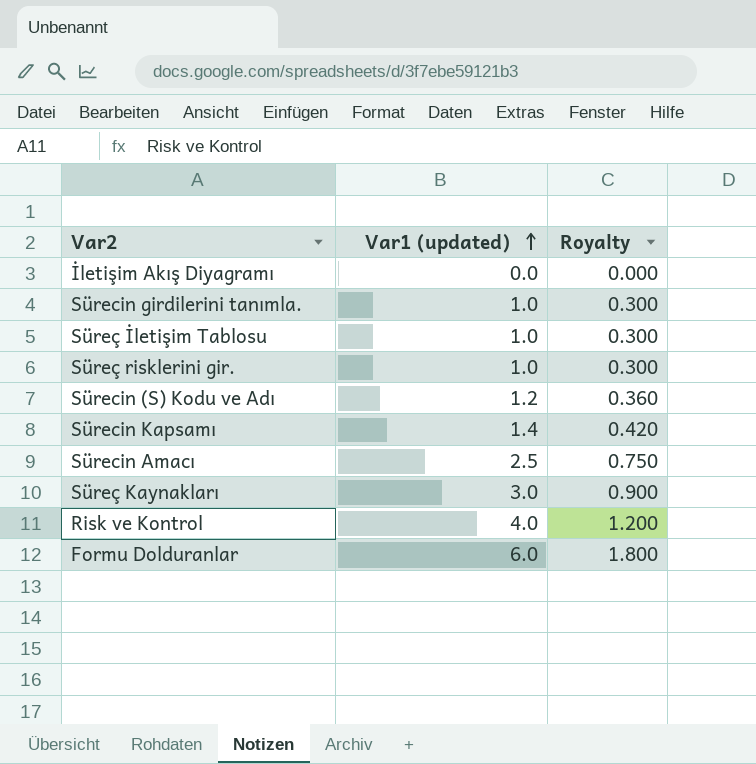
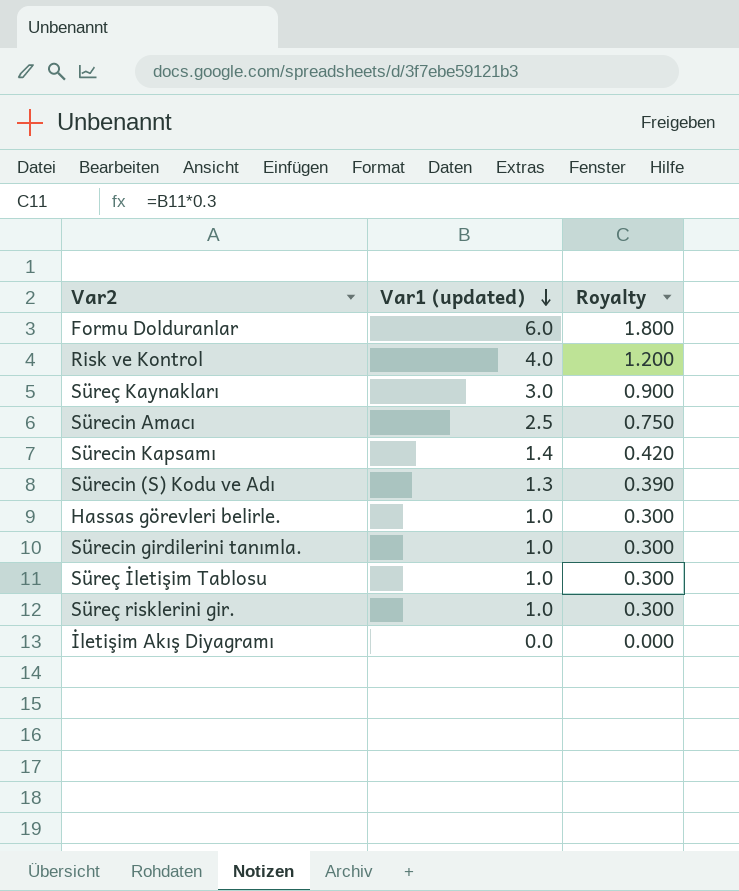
row order: Var1 (updated) ascending -> Var1 (updated) descending
Sürecin (S) Kodu ve Adı | Var1 (updated): 1.2 -> 1.3
Sürecin (S) Kodu ve Adı | Royalty: 0.360 -> 0.390
row Hassas görevleri belirle.: none -> 1.0 | 0.300

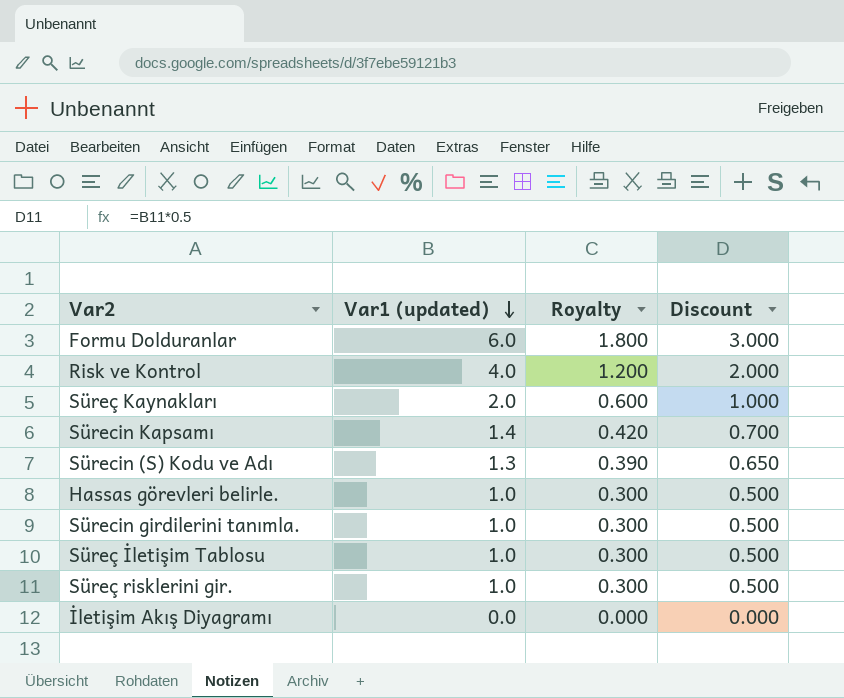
column Discount | formula: none -> [Var1 (updated)] * 0.5
row Sürecin Amacı: 2.5 | 0.750 -> none
Süreç Kaynakları | Var1 (updated): 3.0 -> 2.0
Süreç Kaynakları | Royalty: 0.900 -> 0.600

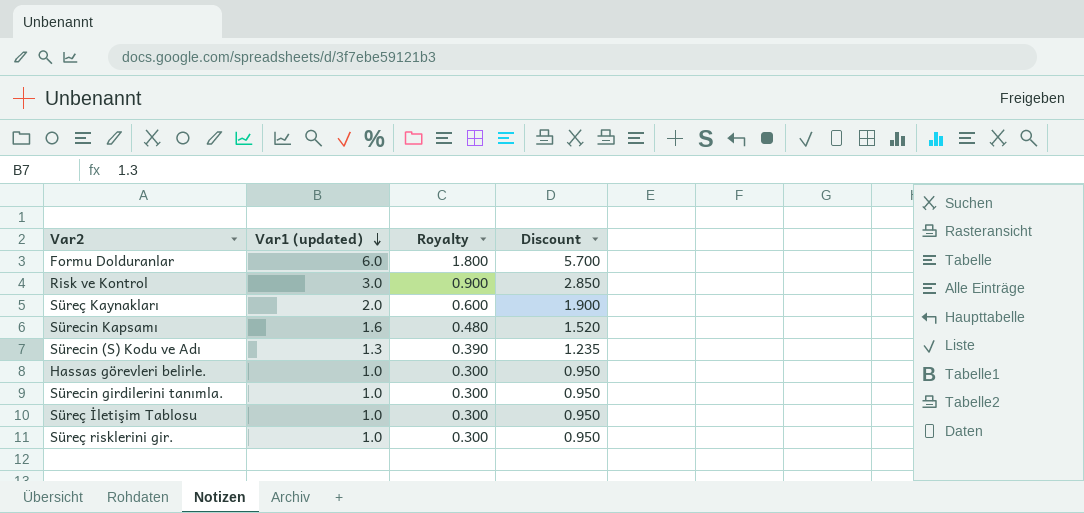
column Discount | formula: [Var1 (updated)] * 0.5 -> [Var1 (updated)] * 0.95
row İletişim Akış Diyagramı: 0.0 | 0.000 | 0.000 -> none
Risk ve Kontrol | Var1 (updated): 4.0 -> 3.0
Risk ve Kontrol | Royalty: 1.200 -> 0.900
Sürecin Kapsamı | Var1 (updated): 1.4 -> 1.6
Sürecin Kapsamı | Royalty: 0.420 -> 0.480

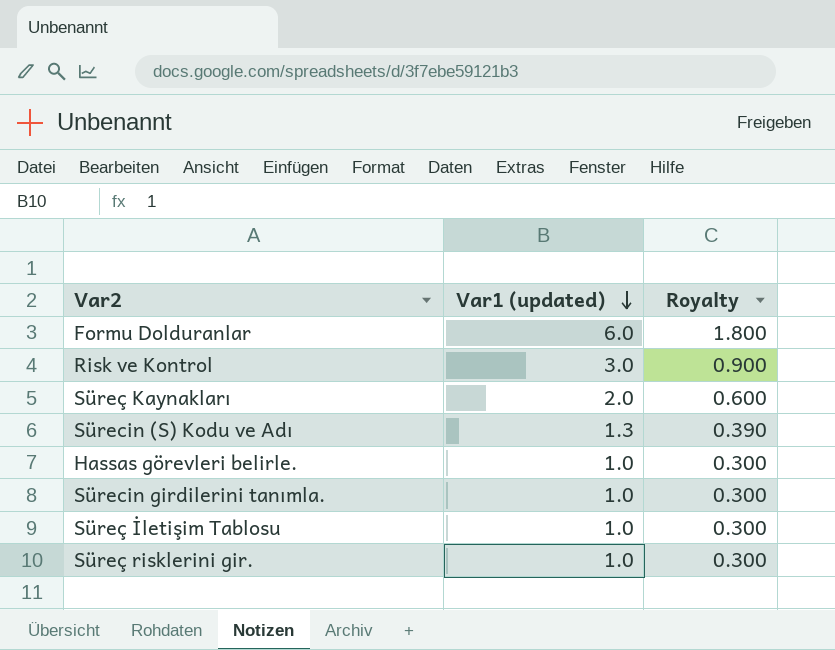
column Discount | formula: [Var1 (updated)] * 0.95 -> none
row Sürecin Kapsamı: 1.6 | 0.480 | 1.520 -> none

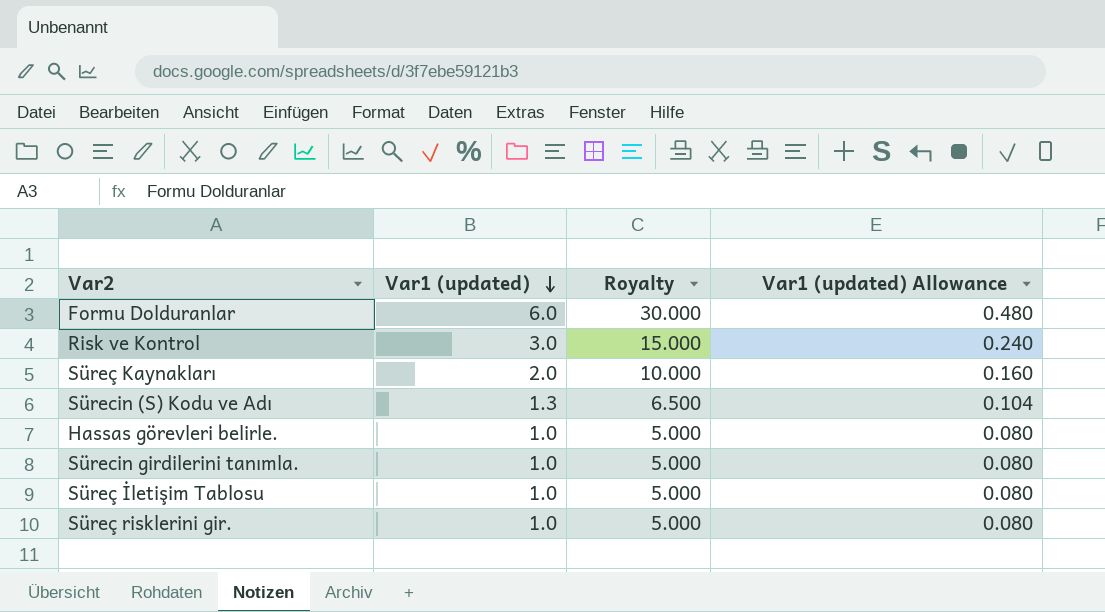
column Royalty | formula: [Var1 (updated)] * 0.3 -> [Var1 (updated)] * 5
column Var1 (updated) Allowance | formula: none -> [Var1 (updated)] * 0.08

